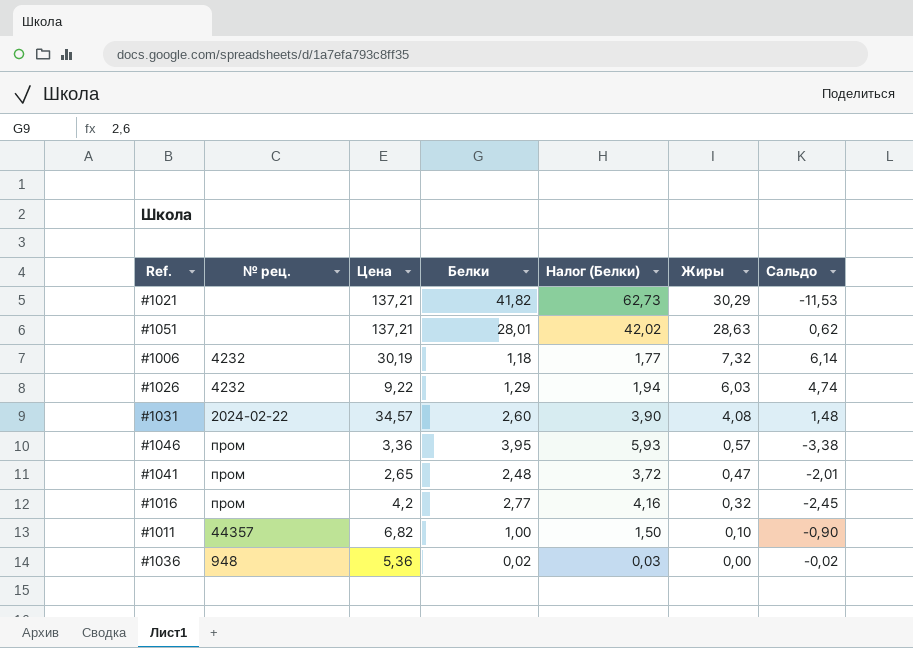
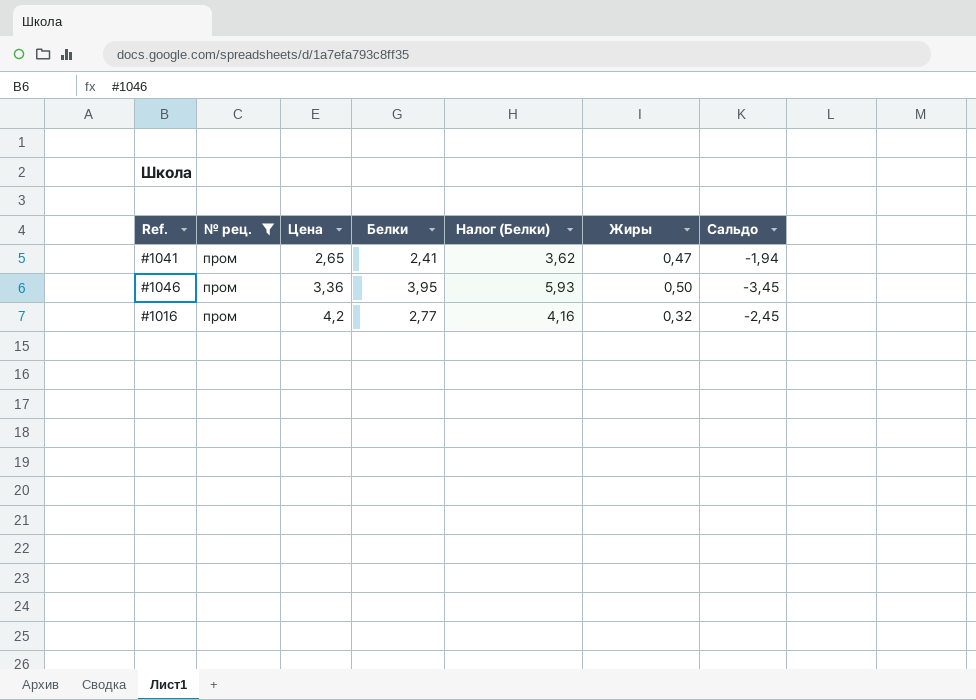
filter: none -> № рец. = пром
row order: Жиры descending -> Цена ascending
#1041 | Белки: 2,48 -> 2,41
#1041 | Налог (Белки): 3,72 -> 3,62
#1041 | Сальдо: -2,01 -> -1,94
#1046 | Жиры: 0,57 -> 0,50
#1046 | Сальдо: -3,38 -> -3,45

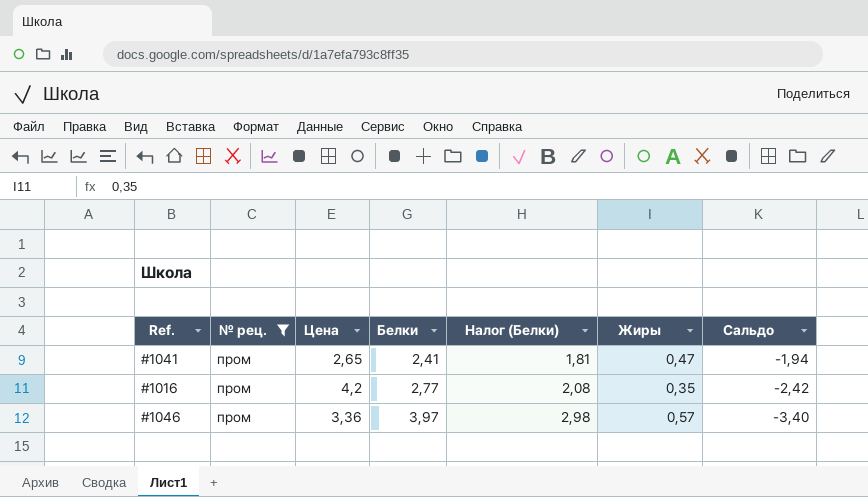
row order: Цена ascending -> Белки ascending
column Налог (Белки) | formula: [Белки] * 1,5 -> [Белки] * 0,75
#1016 | Жиры: 0,32 -> 0,35
#1016 | Сальдо: -2,45 -> -2,42
#1046 | Белки: 3,95 -> 3,97
#1046 | Жиры: 0,50 -> 0,57
#1046 | Сальдо: -3,45 -> -3,40

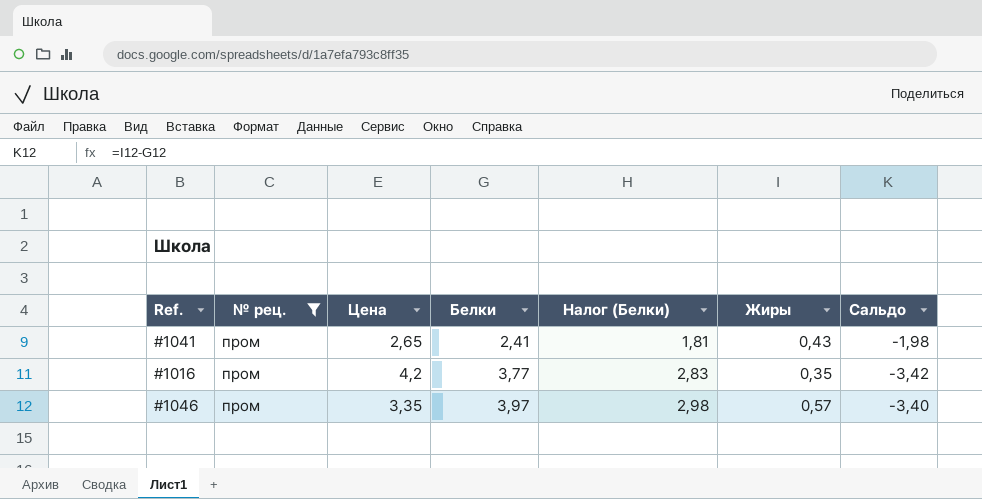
#1041 | Жиры: 0,47 -> 0,43
#1041 | Сальдо: -1,94 -> -1,98
#1016 | Белки: 2,77 -> 3,77
#1016 | Налог (Белки): 2,08 -> 2,83
#1016 | Сальдо: -2,42 -> -3,42
#1046 | Цена: 3,36 -> 3,35

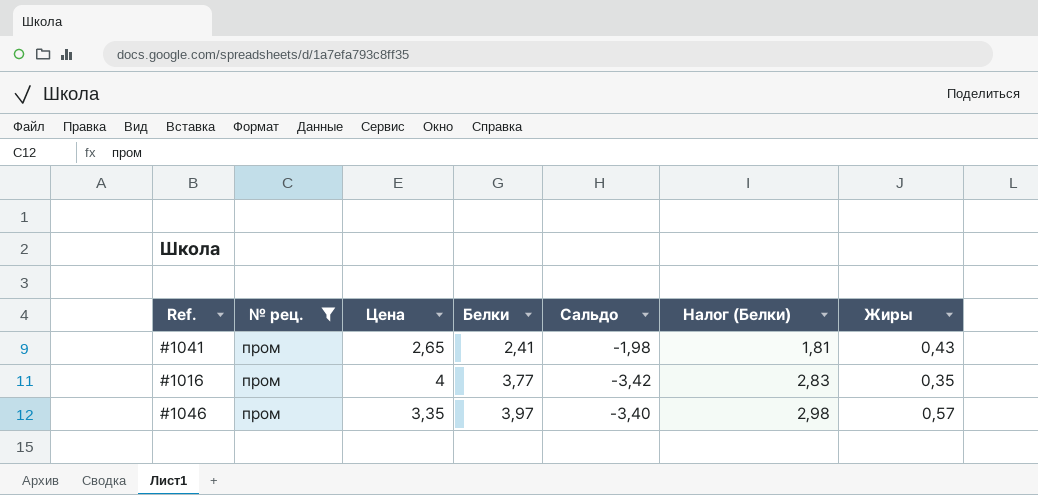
column Сальдо | position: 7 -> 5
#1016 | Цена: 4,2 -> 4

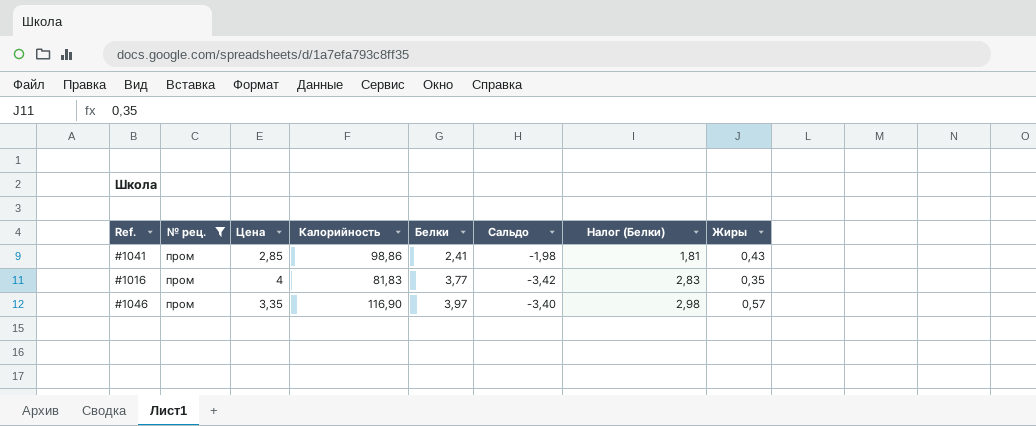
column Калорийность | position: none -> 4
#1041 | Цена: 2,65 -> 2,85

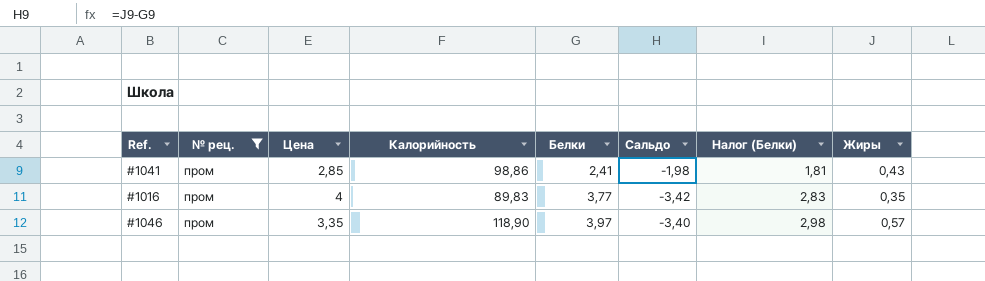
#1016 | Калорийность: 81,83 -> 89,83
#1046 | Калорийность: 116,90 -> 118,90

